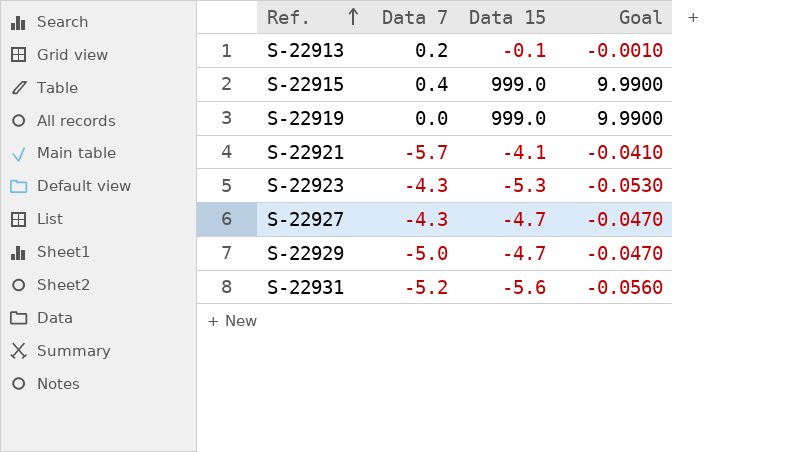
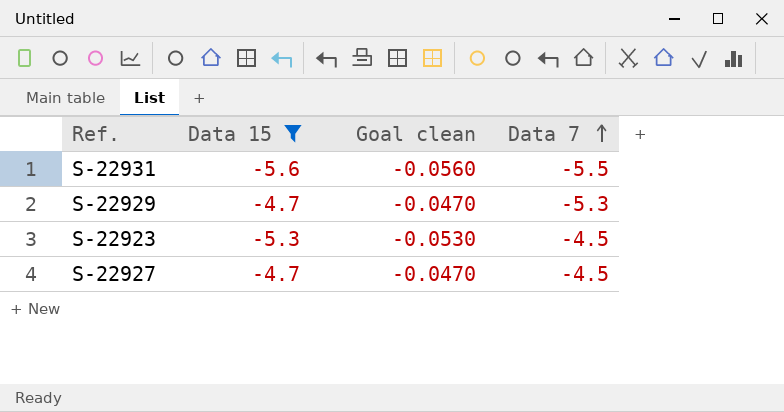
filter: none -> Data 15 <= -4.7
row order: Ref. ascending -> Data 7 ascending
column name: Goal -> Goal clean
column Data 7 | position: 2 -> 4
S-22931 | Data 7: -5.2 -> -5.5
S-22929 | Data 7: -5.0 -> -5.3
S-22923 | Data 7: -4.3 -> -4.5
S-22927 | Data 7: -4.3 -> -4.5

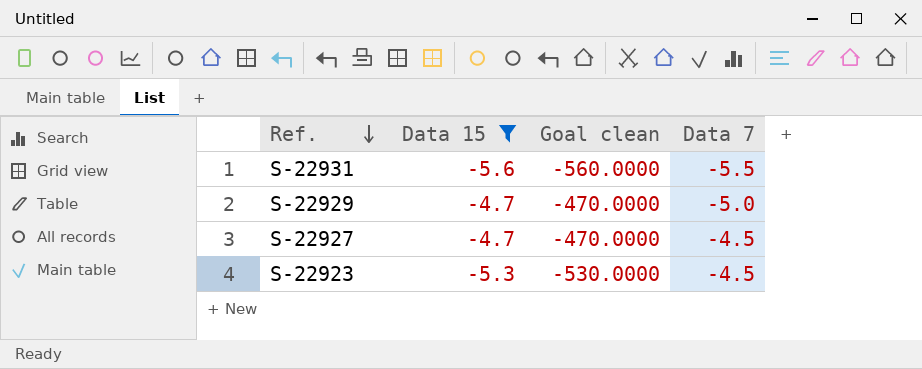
row order: Data 7 ascending -> Ref. descending
column Goal clean | formula: [Data 15] * 0.01 -> [Data 15] * 100
S-22929 | Data 7: -5.3 -> -5.0

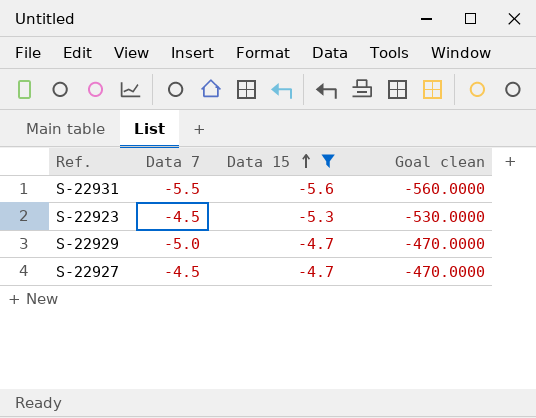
row order: Ref. descending -> Data 15 ascending
column Data 7 | position: 4 -> 2

